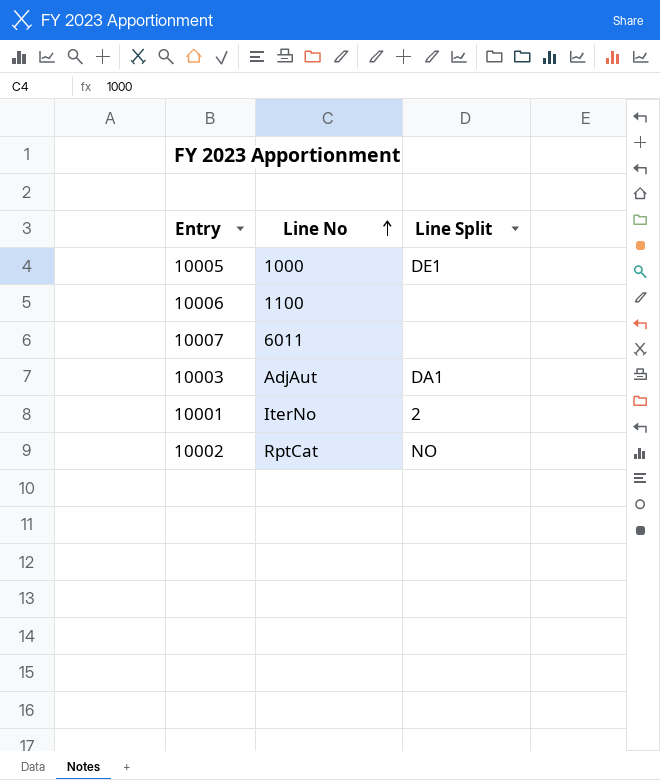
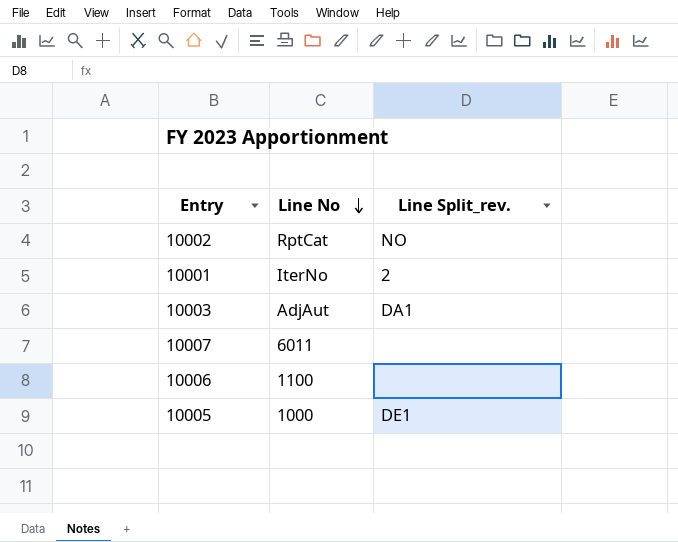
row order: Line No ascending -> Line No descending
column name: Line Split -> Line Split_rev.

